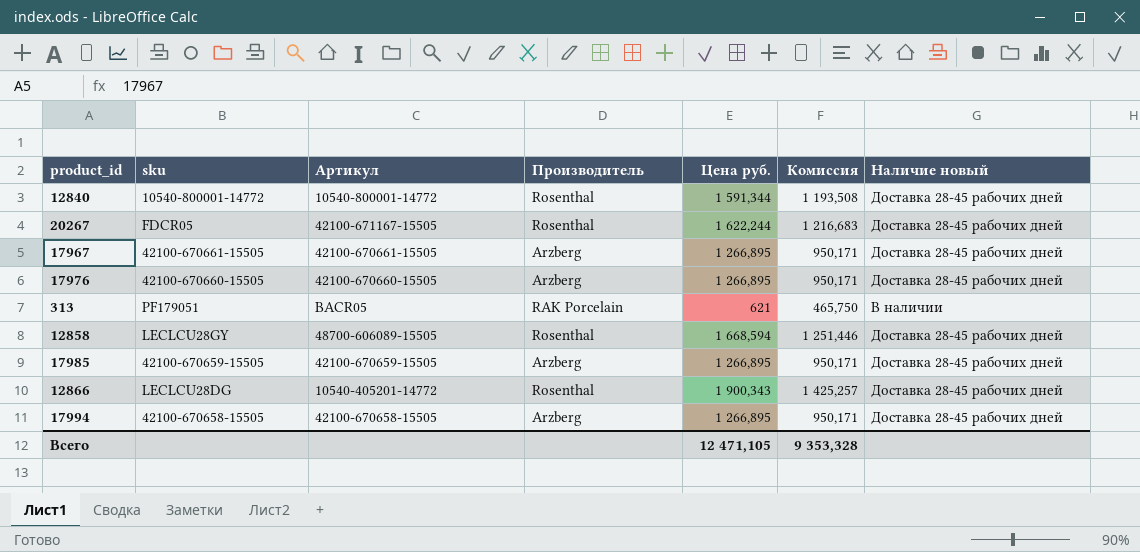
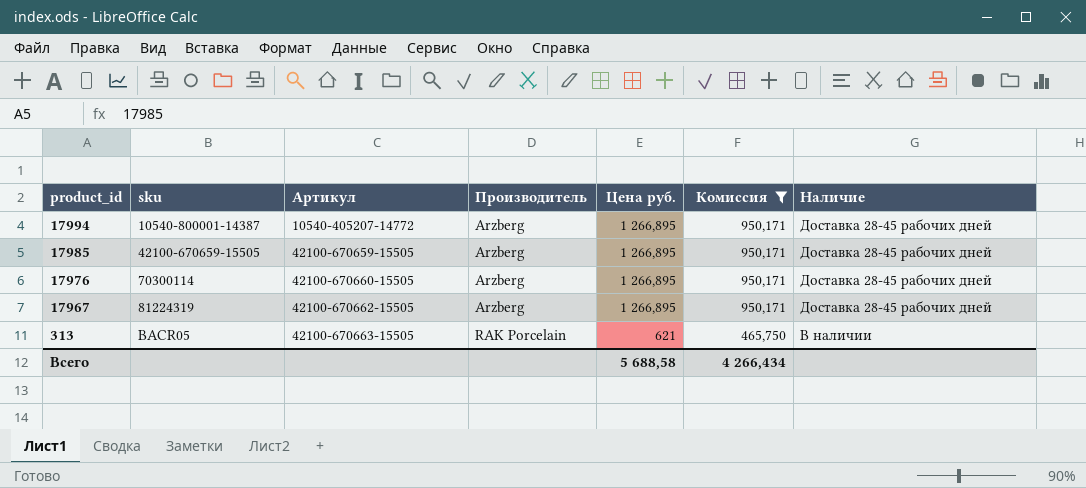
filter: none -> Комиссия <= 950,171
row order: none -> product_id descending
column name: Наличие новый -> Наличие
17994 | sku: 42100-670658-15505 -> 10540-800001-14387
17994 | Артикул: 42100-670658-15505 -> 10540-405207-14772
17976 | sku: 42100-670660-15505 -> 70300114
17967 | sku: 42100-670661-15505 -> 81224319
17967 | Артикул: 42100-670661-15505 -> 42100-670662-15505
313 | sku: PF179051 -> BACR05
313 | Артикул: BACR05 -> 42100-670663-15505
Всего | Цена руб.: 12 471,105 -> 5 688,58
Всего | Комиссия: 9 353,328 -> 4 266,434

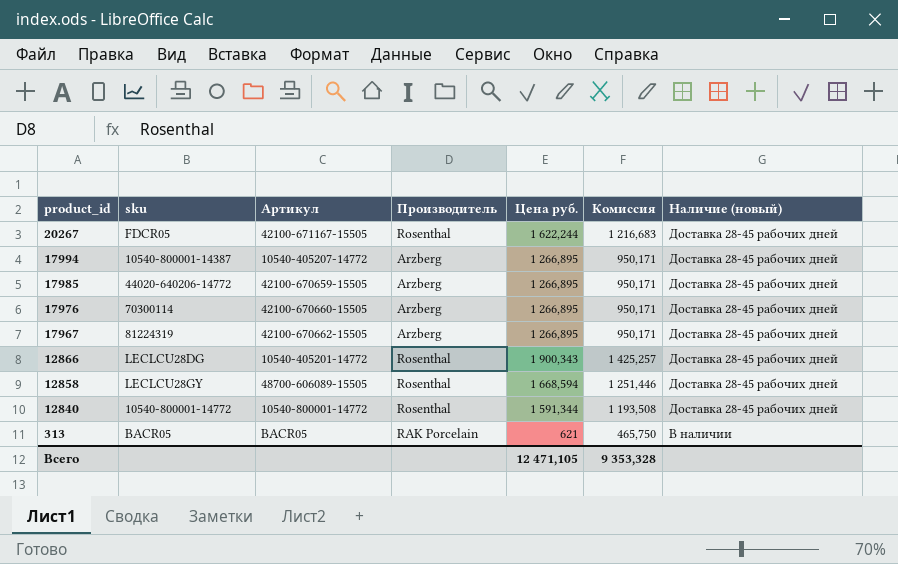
filter: Комиссия <= 950,171 -> none
column name: Наличие -> Наличие (новый)
17985 | sku: 42100-670659-15505 -> 44020-640206-14772
313 | Артикул: 42100-670663-15505 -> BACR05
Всего | Цена руб.: 5 688,58 -> 12 471,105
Всего | Комиссия: 4 266,434 -> 9 353,328

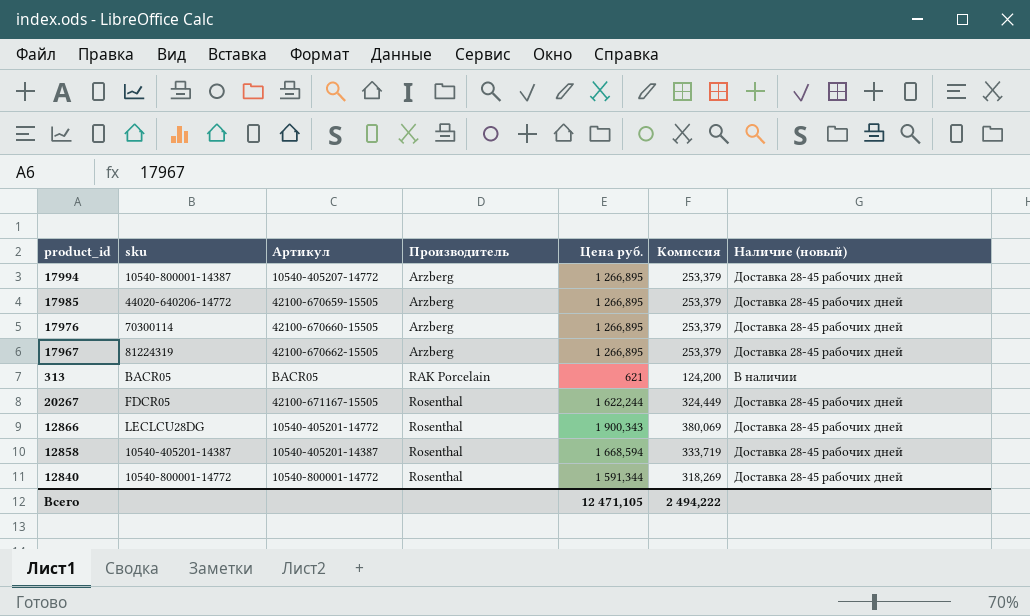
row order: product_id descending -> Производитель ascending
column Комиссия | formula: [Цена руб.] * 0,75 -> [Цена руб.] * 0,2
12858 | sku: LECLCU28GY -> 10540-405201-14387
12858 | Артикул: 48700-606089-15505 -> 10540-405201-14387
Всего | Комиссия: 9 353,328 -> 2 494,222

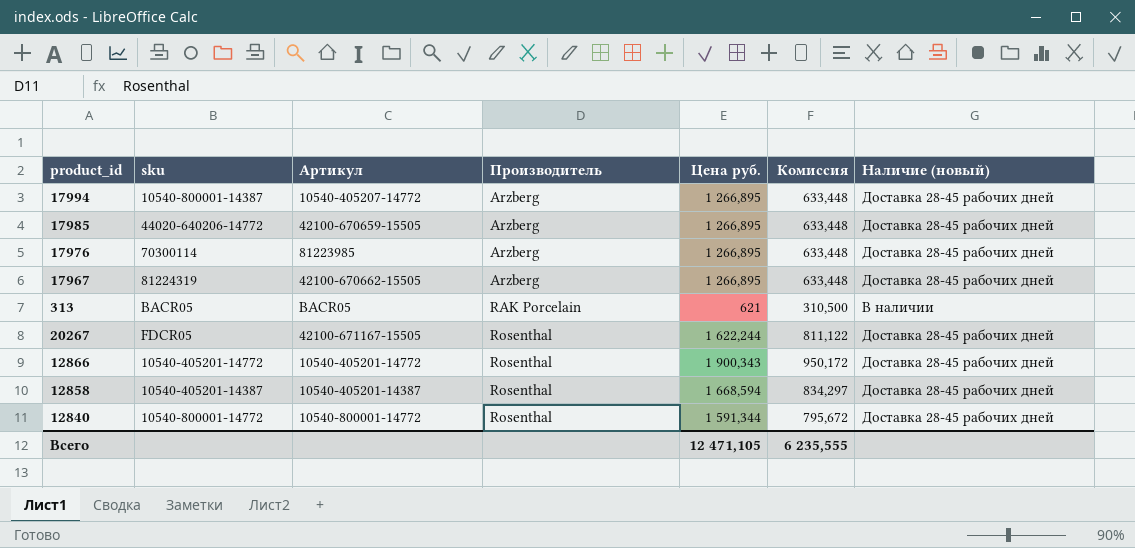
column Комиссия | formula: [Цена руб.] * 0,2 -> [Цена руб.] * 0,5
17976 | Артикул: 42100-670660-15505 -> 81223985
12866 | sku: LECLCU28DG -> 10540-405201-14772
Всего | Комиссия: 2 494,222 -> 6 235,555

